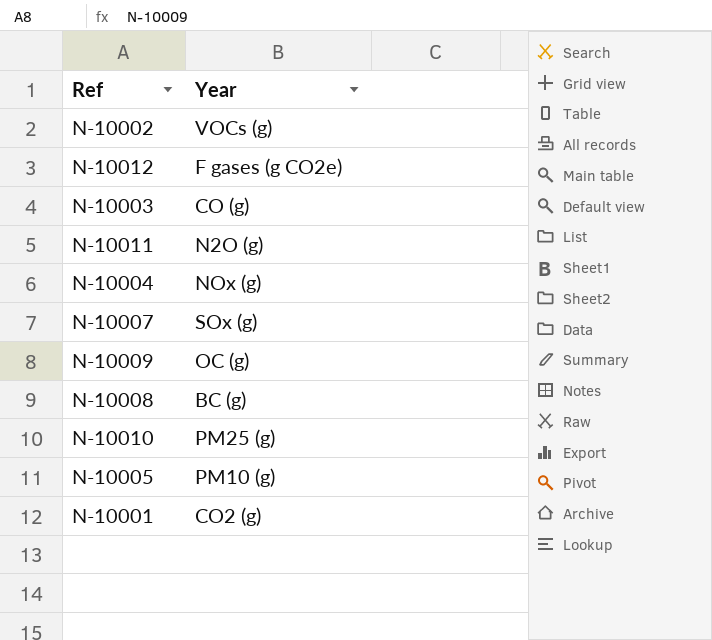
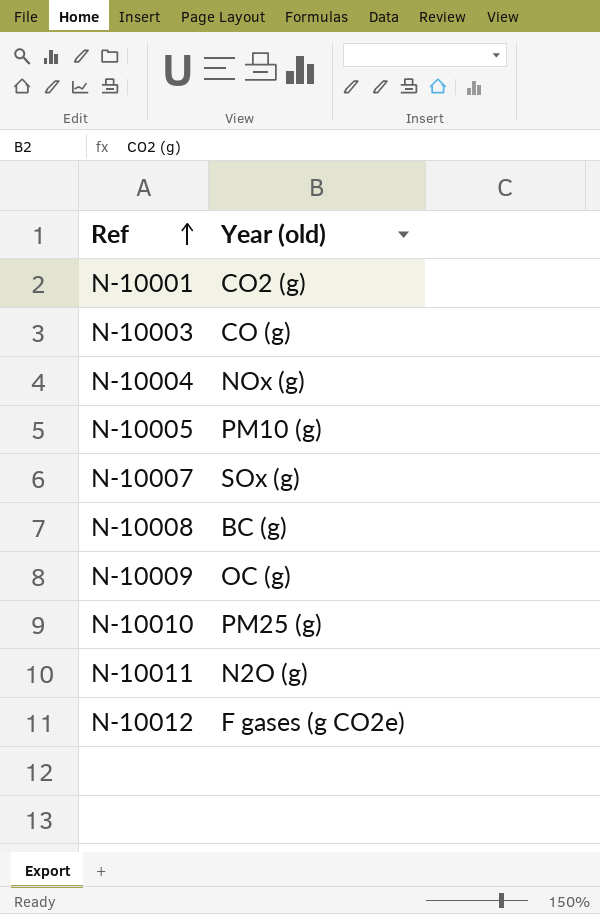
row order: none -> Ref ascending
column name: Year -> Year (old)
row N-10002: VOCs (g) -> none

